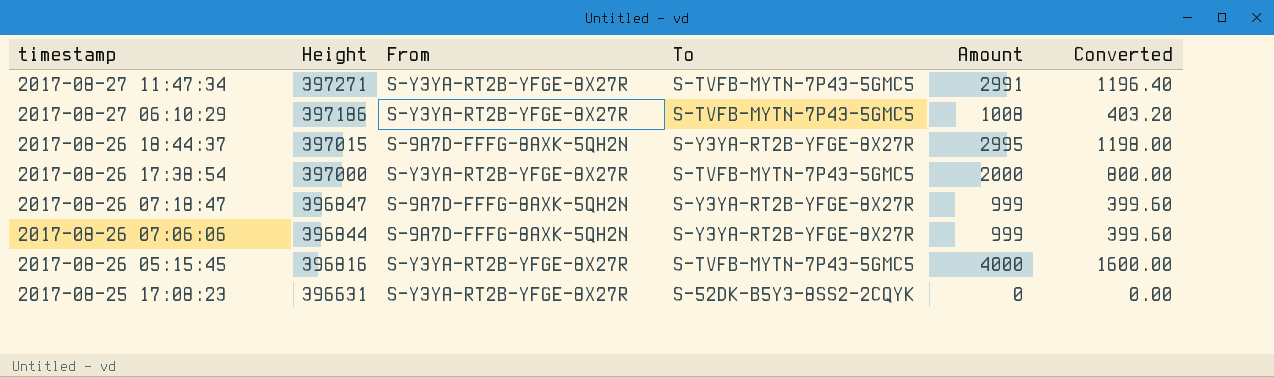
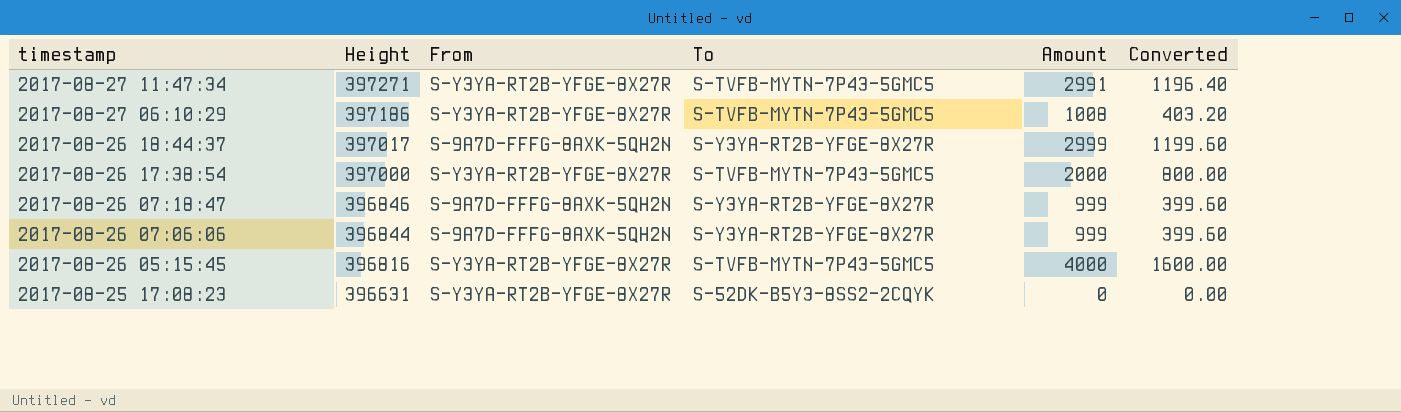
2017-08-26 18:44:37 | Height: 397015 -> 397017
2017-08-26 18:44:37 | Amount: 2995 -> 2999
2017-08-26 18:44:37 | Converted: 1198.00 -> 1199.60
2017-08-26 07:18:47 | Height: 396847 -> 396846

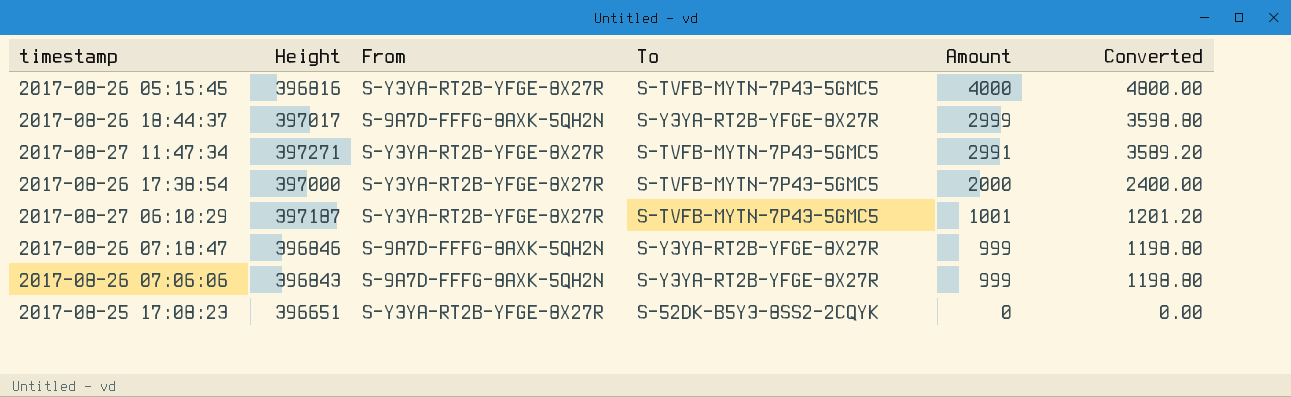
row order: timestamp descending -> Amount descending
column Converted | formula: [Amount] * 0.4 -> [Amount] * 1.2
2017-08-27 06:10:29 | Height: 397186 -> 397187
2017-08-27 06:10:29 | Amount: 1008 -> 1001
2017-08-26 07:06:06 | Height: 396844 -> 396843
2017-08-25 17:08:23 | Height: 396631 -> 396651

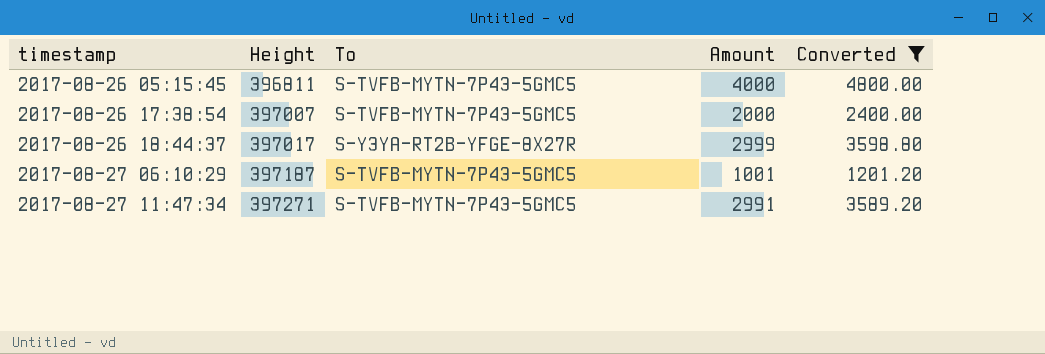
filter: none -> Converted >= 1201.20
row order: Amount descending -> timestamp ascending
column From | position: 3 -> none
2017-08-26 05:15:45 | Height: 396816 -> 396811
2017-08-26 17:38:54 | Height: 397000 -> 397007

